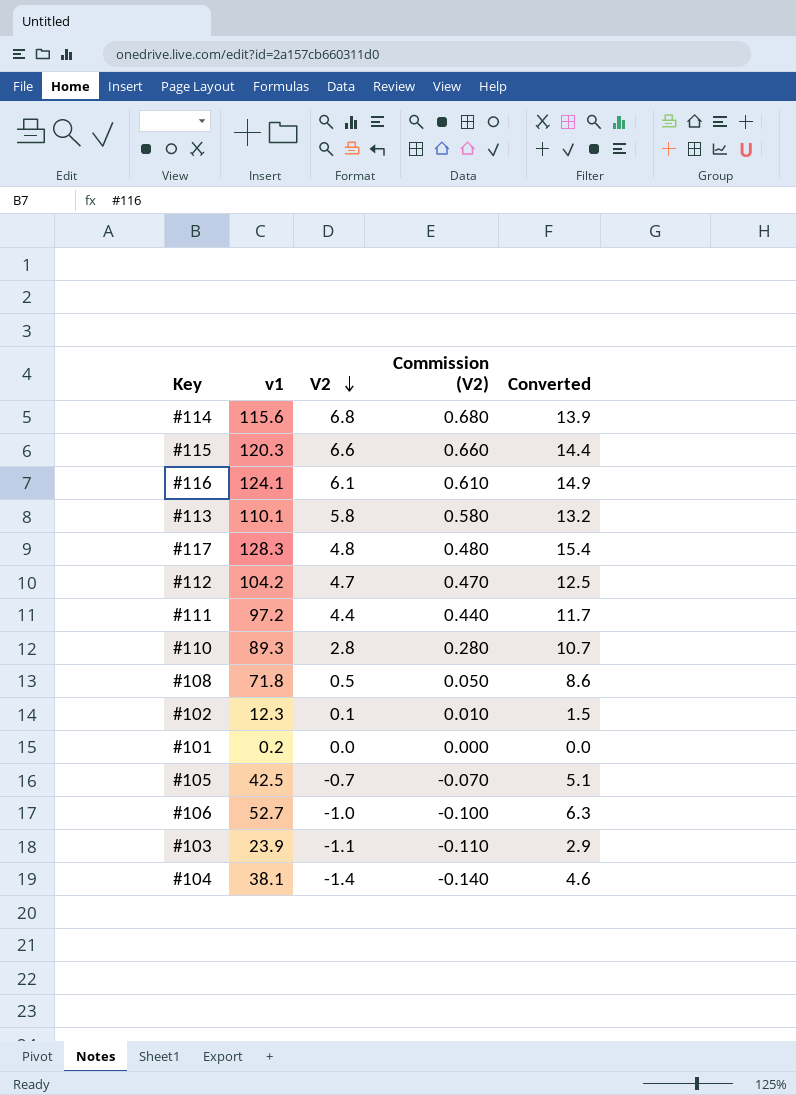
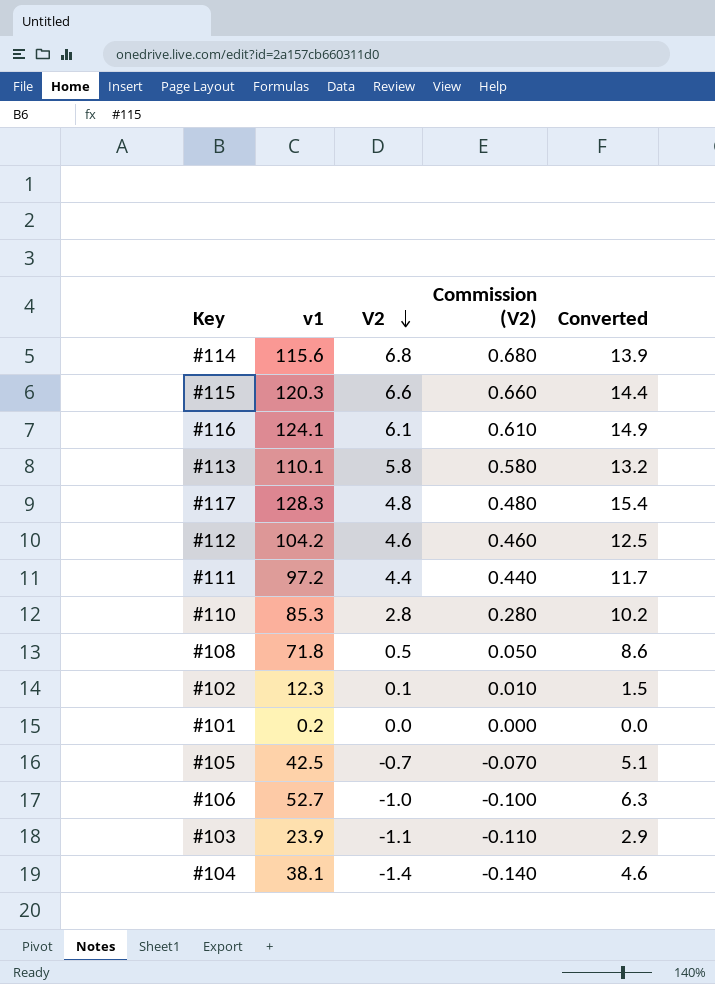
#112 | V2: 4.7 -> 4.6
#112 | Commission (V2): 0.470 -> 0.460
#110 | v1: 89.3 -> 85.3
#110 | Converted: 10.7 -> 10.2

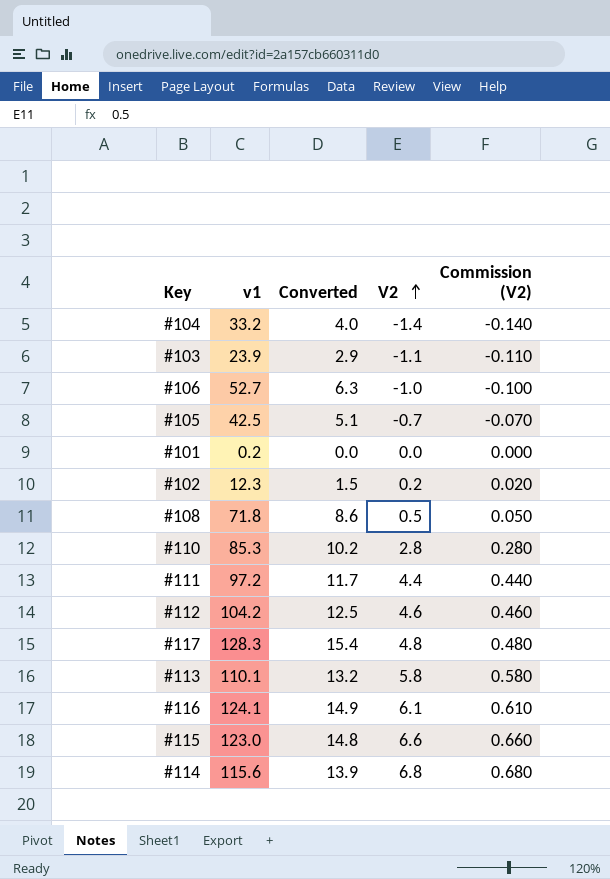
row order: V2 descending -> V2 ascending
column Converted | position: 5 -> 3
#104 | v1: 38.1 -> 33.2
#104 | Converted: 4.6 -> 4.0
#102 | V2: 0.1 -> 0.2
#102 | Commission (V2): 0.010 -> 0.020
#115 | v1: 120.3 -> 123.0
#115 | Converted: 14.4 -> 14.8

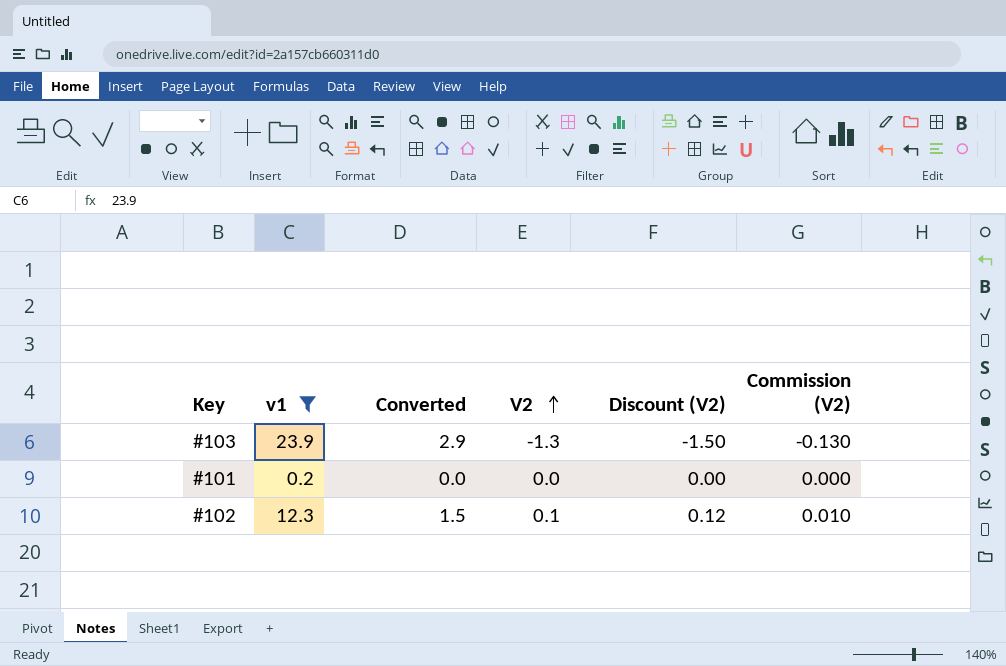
filter: none -> v1 <= 23.9
column Discount (V2) | formula: none -> [V2] * 1.15
#103 | V2: -1.1 -> -1.3
#103 | Commission (V2): -0.110 -> -0.130
#102 | V2: 0.2 -> 0.1
#102 | Commission (V2): 0.020 -> 0.010

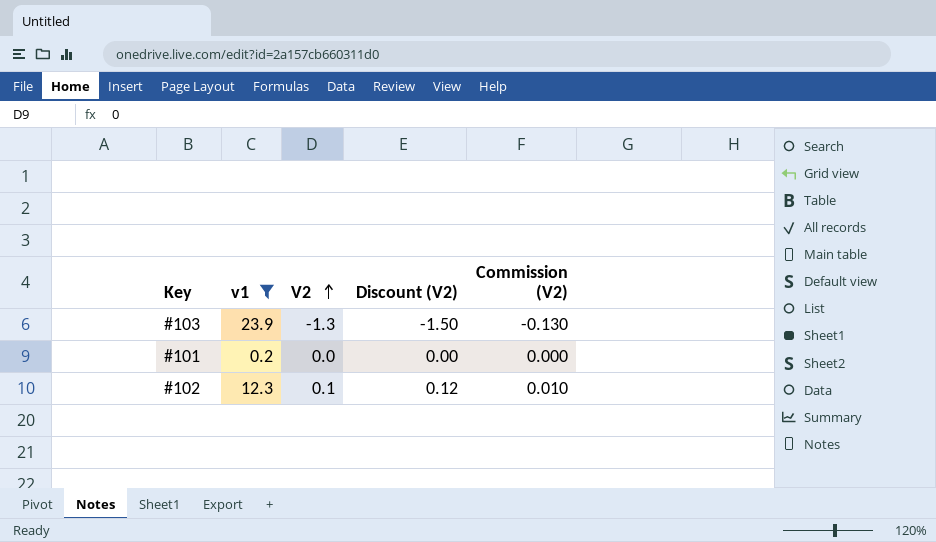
column Converted | formula: [v1] * 0.12 -> none

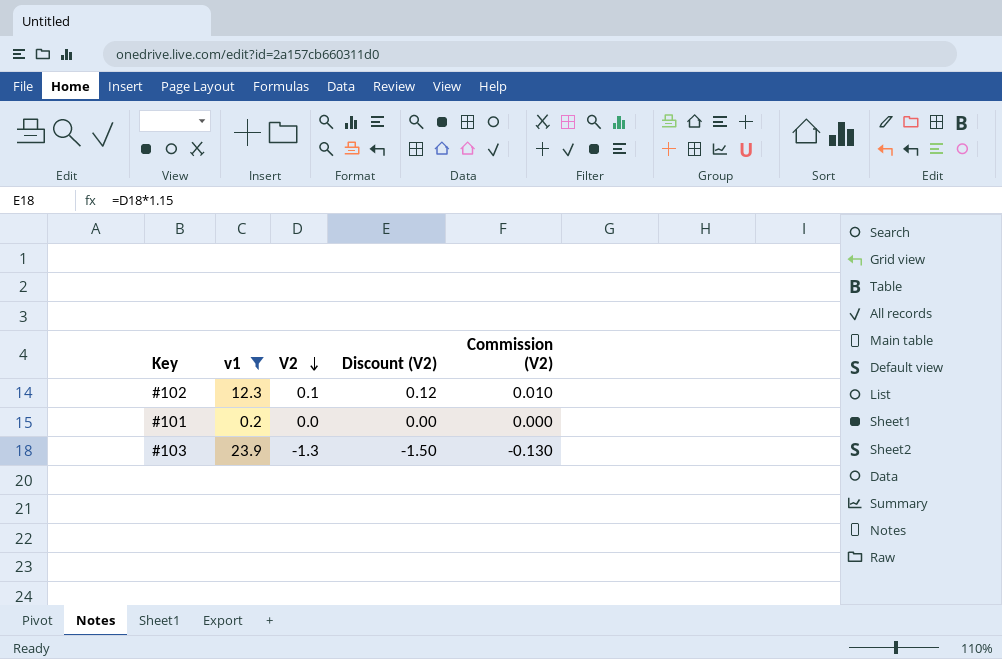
row order: V2 ascending -> V2 descending

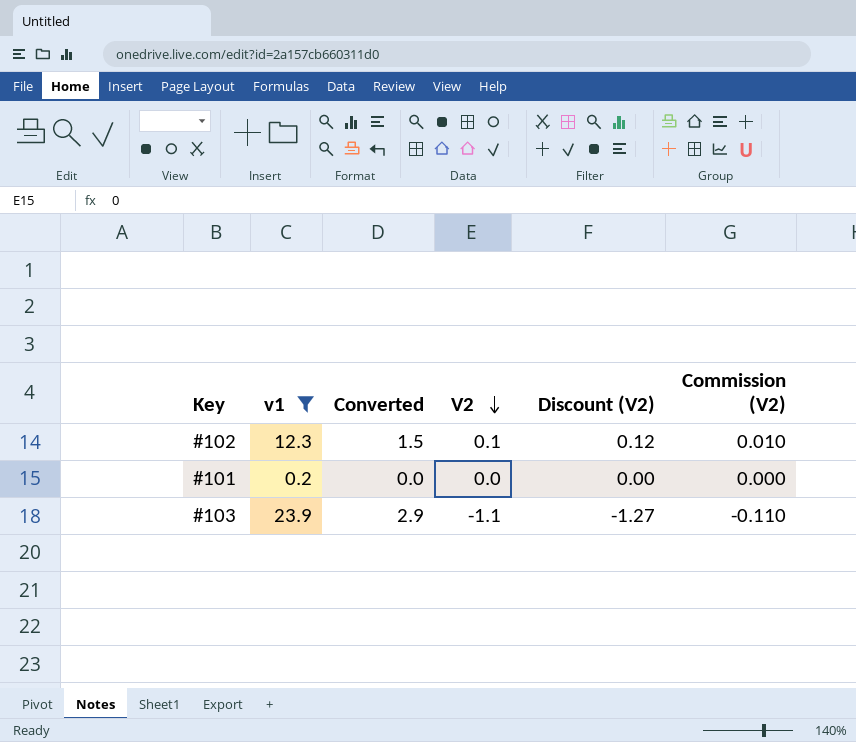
column Converted | formula: none -> [v1] * 0.12
#103 | V2: -1.3 -> -1.1
#103 | Discount (V2): -1.50 -> -1.27
#103 | Commission (V2): -0.130 -> -0.110

